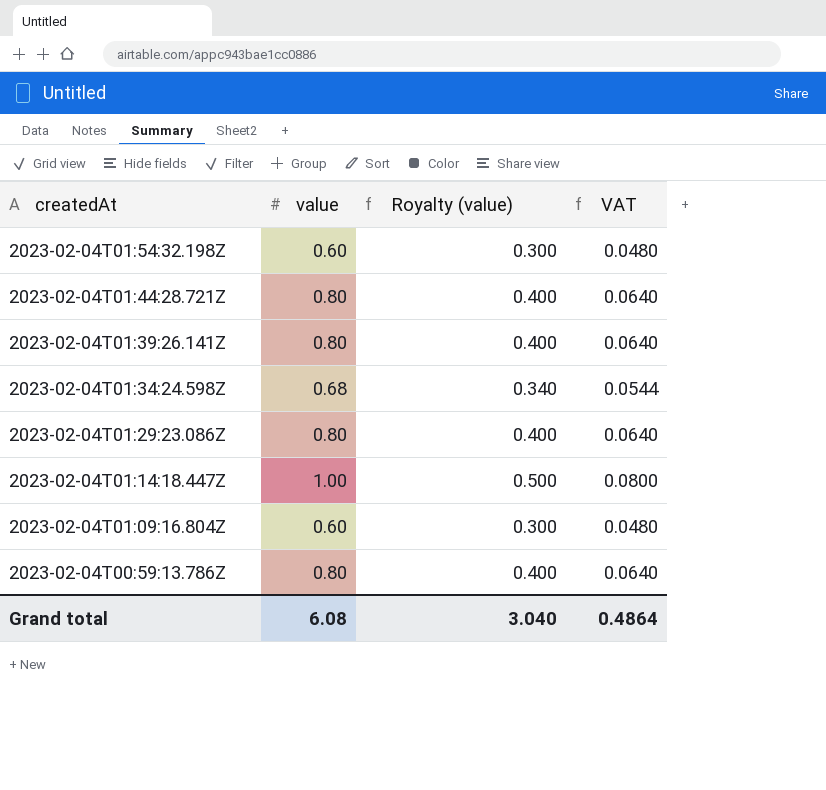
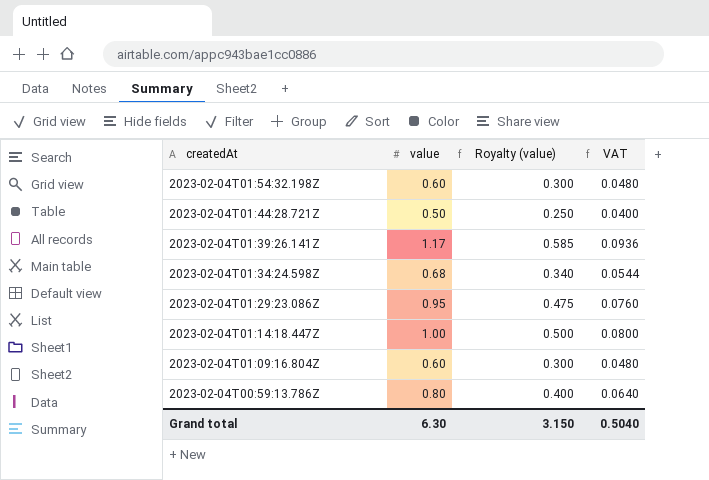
2023-02-04T01:44:28.721Z | value: 0.80 -> 0.50
2023-02-04T01:44:28.721Z | Royalty (value): 0.400 -> 0.250
2023-02-04T01:44:28.721Z | VAT: 0.0640 -> 0.0400
2023-02-04T01:39:26.141Z | value: 0.80 -> 1.17
2023-02-04T01:39:26.141Z | Royalty (value): 0.400 -> 0.585
2023-02-04T01:39:26.141Z | VAT: 0.0640 -> 0.0936
2023-02-04T01:29:23.086Z | value: 0.80 -> 0.95
2023-02-04T01:29:23.086Z | Royalty (value): 0.400 -> 0.475
2023-02-04T01:29:23.086Z | VAT: 0.0640 -> 0.0760
Grand total | value: 6.08 -> 6.30
Grand total | Royalty (value): 3.040 -> 3.150
Grand total | VAT: 0.4864 -> 0.5040

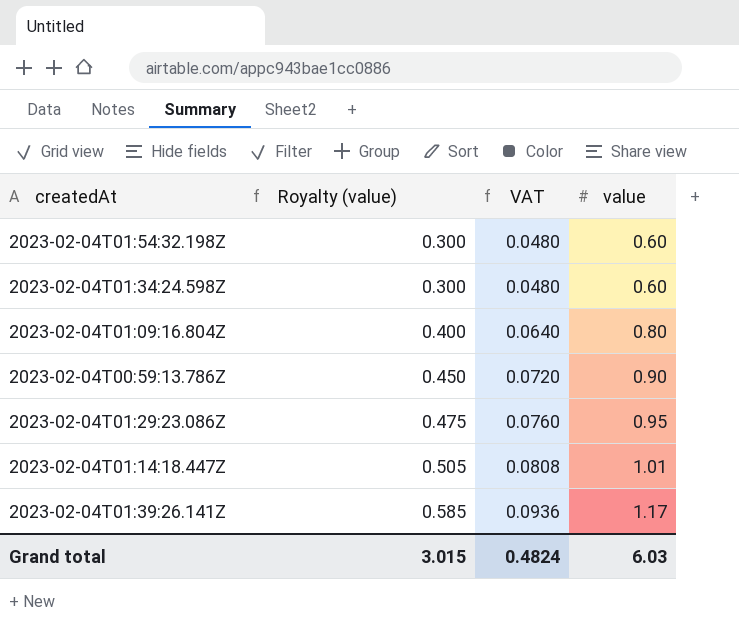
row order: createdAt descending -> Royalty (value) ascending
column value | position: 2 -> 4
row 2023-02-04T01:44:28.721Z: 0.50 | 0.250 | 0.0400 -> none
2023-02-04T01:34:24.598Z | Royalty (value): 0.340 -> 0.300
2023-02-04T01:34:24.598Z | VAT: 0.0544 -> 0.0480
2023-02-04T01:34:24.598Z | value: 0.68 -> 0.60
2023-02-04T01:09:16.804Z | Royalty (value): 0.300 -> 0.400
2023-02-04T01:09:16.804Z | VAT: 0.0480 -> 0.0640
2023-02-04T01:09:16.804Z | value: 0.60 -> 0.80
2023-02-04T00:59:13.786Z | Royalty (value): 0.400 -> 0.450
2023-02-04T00:59:13.786Z | VAT: 0.0640 -> 0.0720
2023-02-04T00:59:13.786Z | value: 0.80 -> 0.90
2023-02-04T01:14:18.447Z | Royalty (value): 0.500 -> 0.505
2023-02-04T01:14:18.447Z | VAT: 0.0800 -> 0.0808
2023-02-04T01:14:18.447Z | value: 1.00 -> 1.01
Grand total | Royalty (value): 3.150 -> 3.015
Grand total | VAT: 0.5040 -> 0.4824
Grand total | value: 6.30 -> 6.03

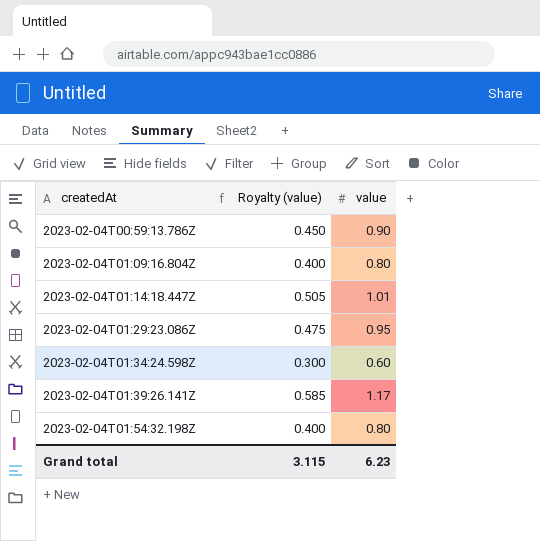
row order: Royalty (value) ascending -> createdAt ascending
column VAT | formula: [value] * 0.08 -> none
2023-02-04T01:54:32.198Z | Royalty (value): 0.300 -> 0.400
2023-02-04T01:54:32.198Z | value: 0.60 -> 0.80
Grand total | Royalty (value): 3.015 -> 3.115
Grand total | value: 6.03 -> 6.23

